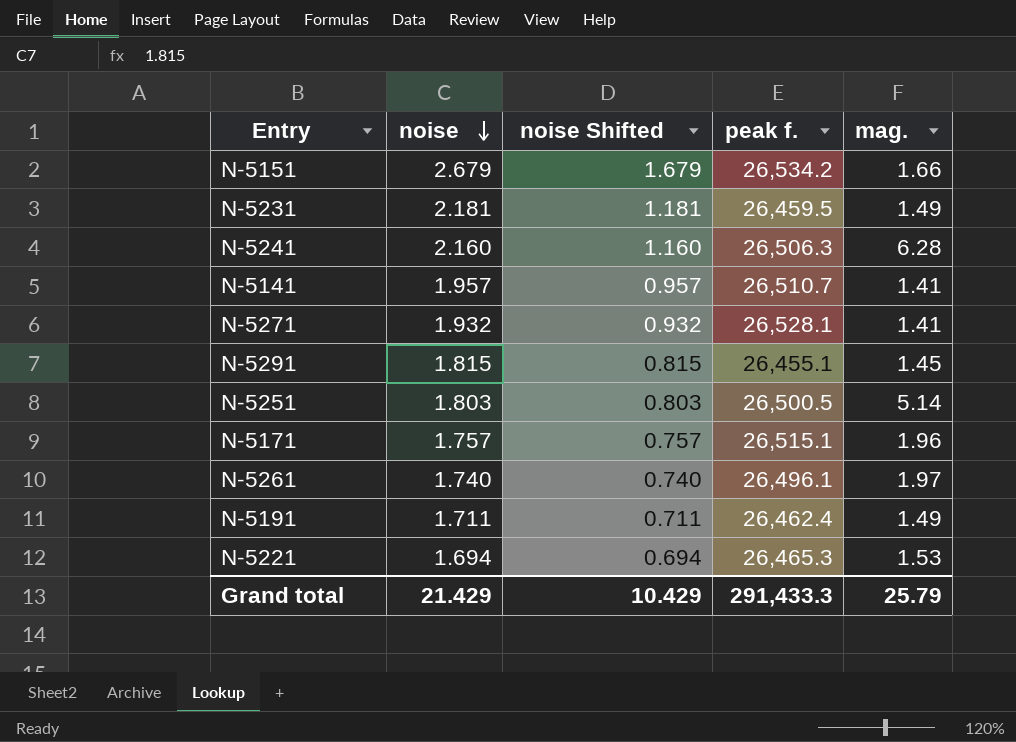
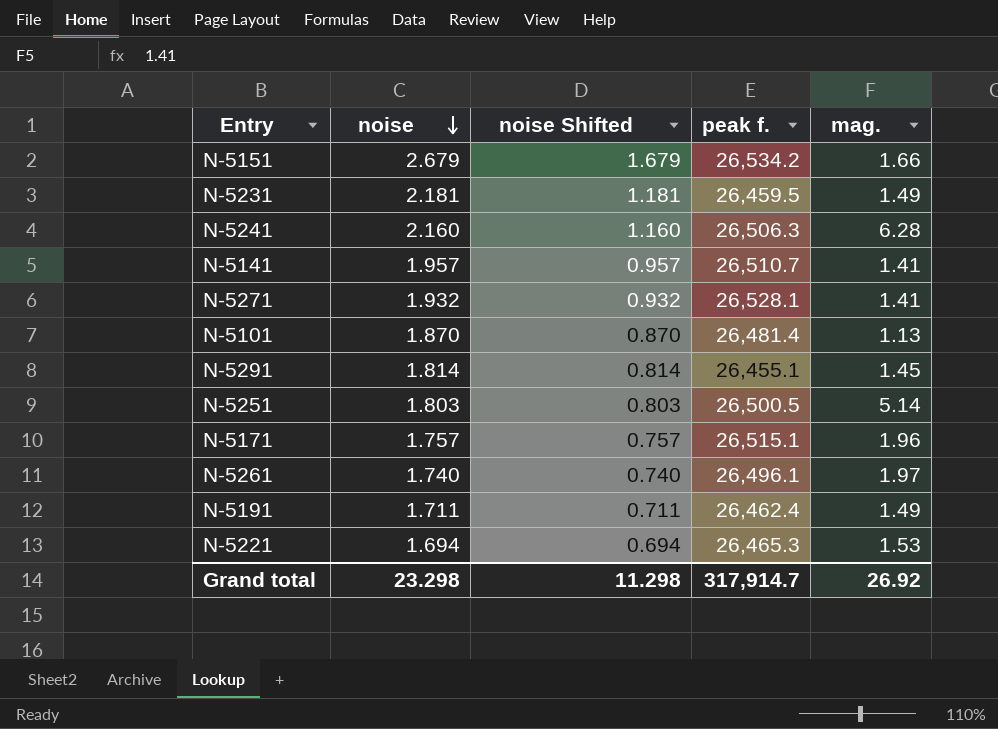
row N-5101: none -> 1.870 | 0.870 | 26,481.4 | 1.13
N-5291 | noise: 1.815 -> 1.814
N-5291 | noise Shifted: 0.815 -> 0.814
Grand total | noise: 21.429 -> 23.298
Grand total | noise Shifted: 10.429 -> 11.298
Grand total | peak f.: 291,433.3 -> 317,914.7
Grand total | mag.: 25.79 -> 26.92

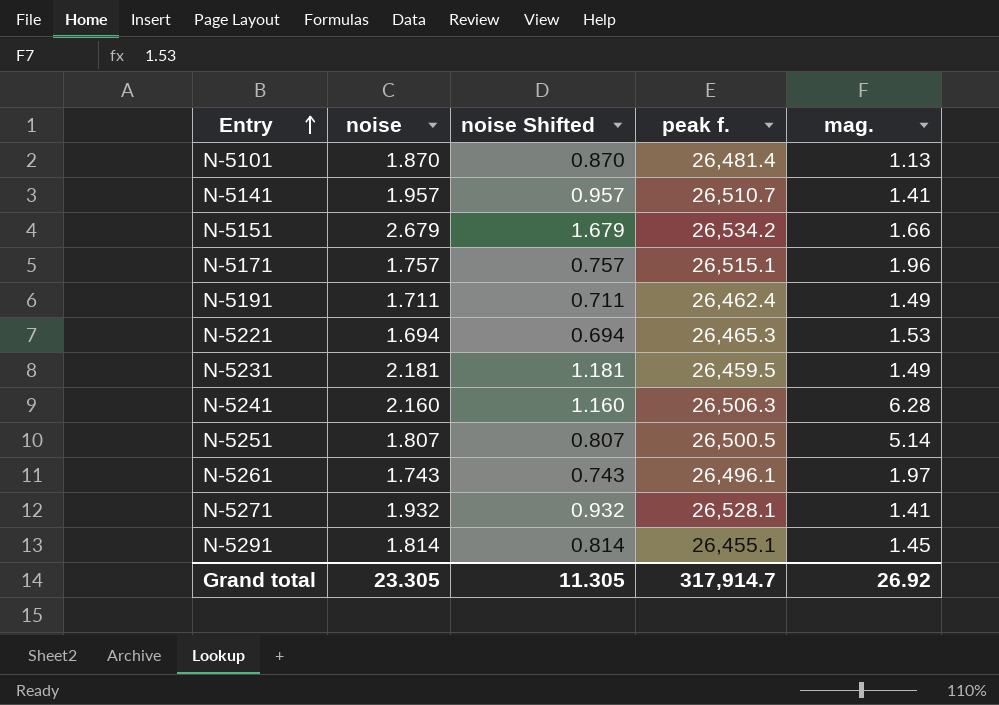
row order: noise descending -> Entry ascending
N-5251 | noise: 1.803 -> 1.807
N-5251 | noise Shifted: 0.803 -> 0.807
N-5261 | noise: 1.740 -> 1.743
N-5261 | noise Shifted: 0.740 -> 0.743
Grand total | noise: 23.298 -> 23.305
Grand total | noise Shifted: 11.298 -> 11.305

